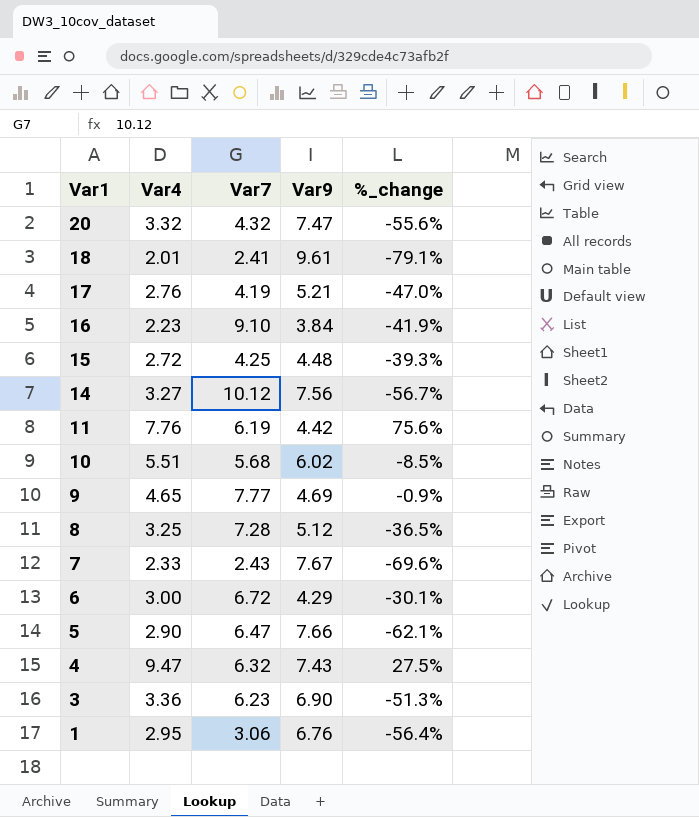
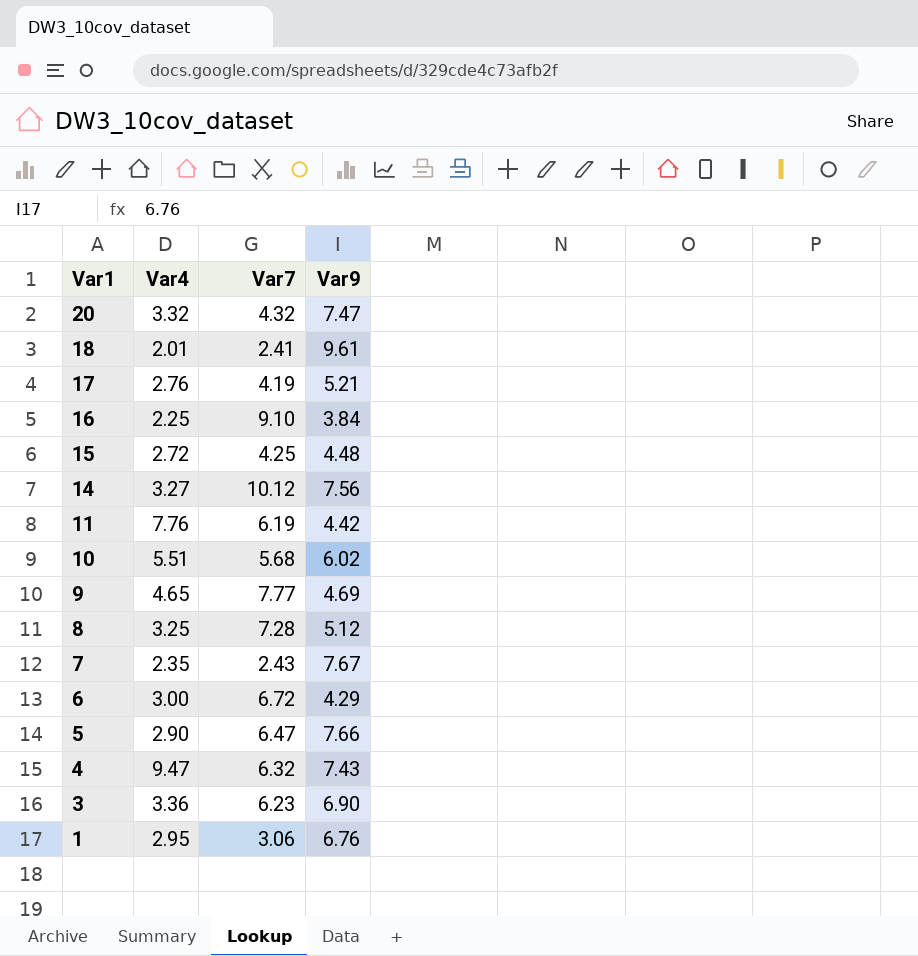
column %_change | formula: ([Var4] - [Var9]) / [Var9] -> none
16 | Var4: 2.23 -> 2.25
7 | Var4: 2.33 -> 2.35

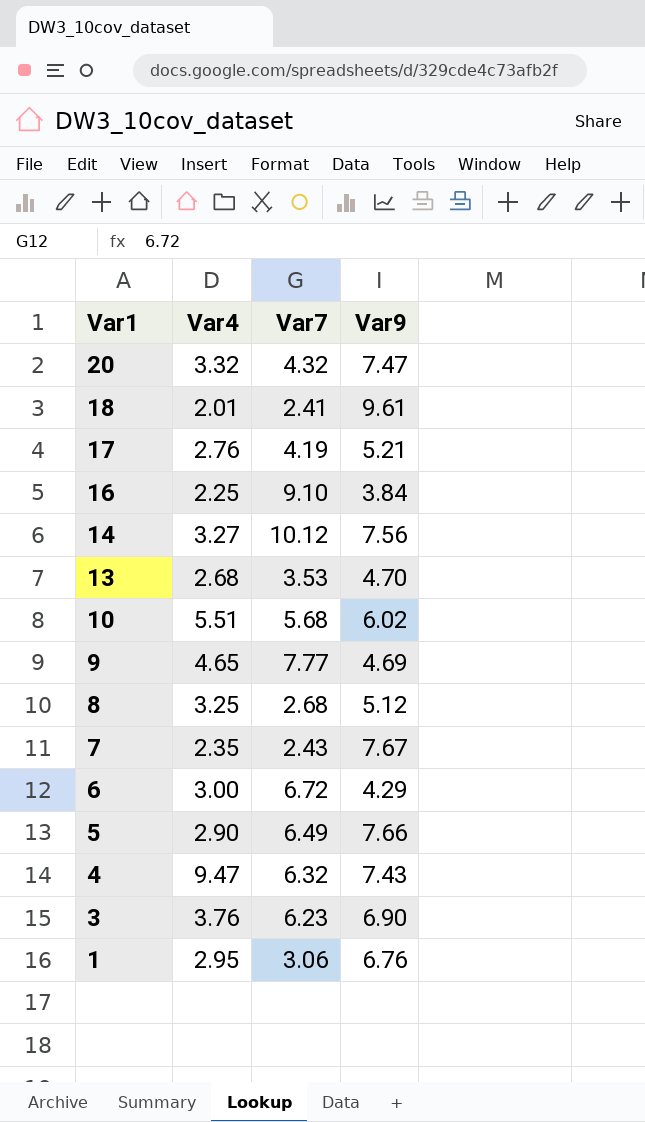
row 15: 2.72 | 4.25 | 4.48 -> none
row 11: 7.76 | 6.19 | 4.42 -> none
row 13: none -> 2.68 | 3.53 | 4.70
8 | Var7: 7.28 -> 2.68
5 | Var7: 6.47 -> 6.49
3 | Var4: 3.36 -> 3.76

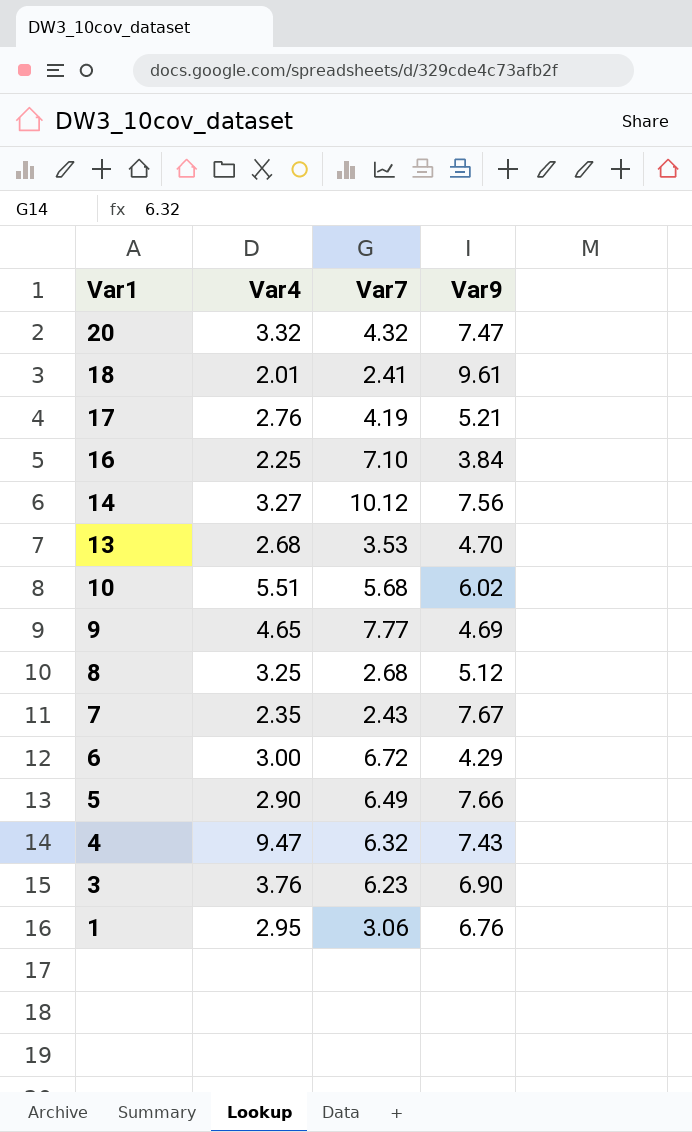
16 | Var7: 9.10 -> 7.10

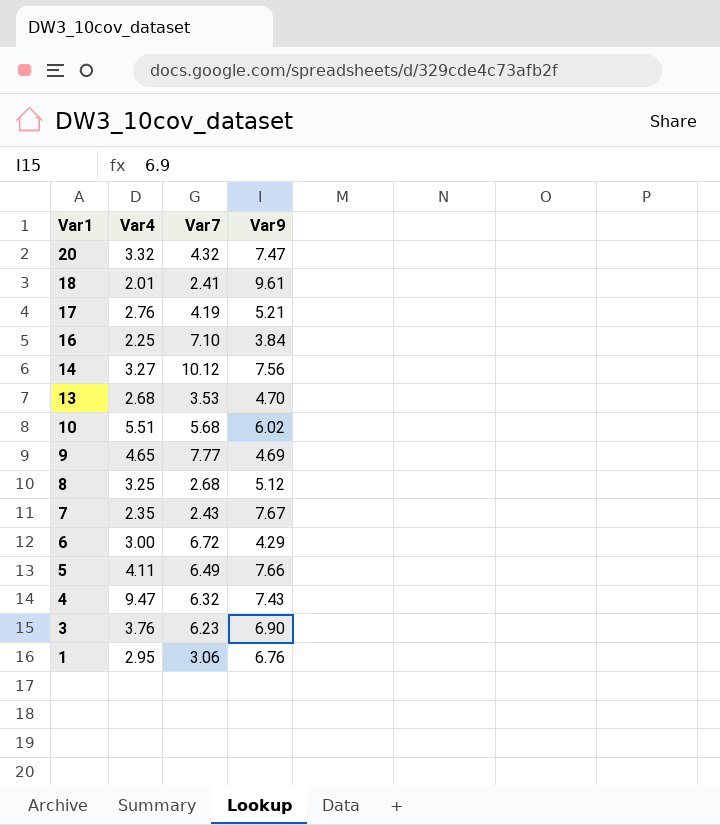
5 | Var4: 2.90 -> 4.11

